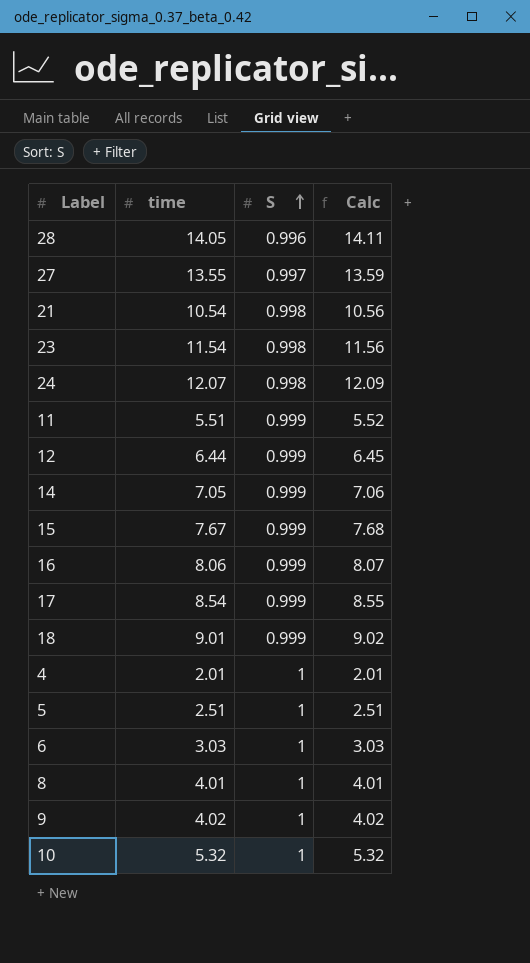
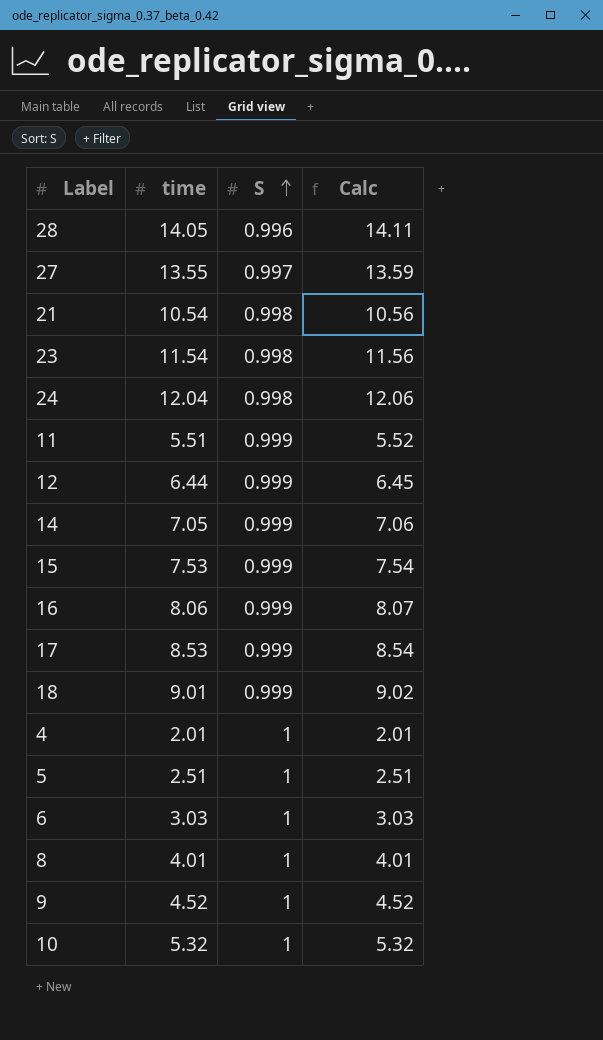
24 | time: 12.07 -> 12.04
24 | Calc: 12.09 -> 12.06
15 | time: 7.67 -> 7.53
15 | Calc: 7.68 -> 7.54
17 | time: 8.54 -> 8.53
17 | Calc: 8.55 -> 8.54
9 | time: 4.02 -> 4.52
9 | Calc: 4.02 -> 4.52

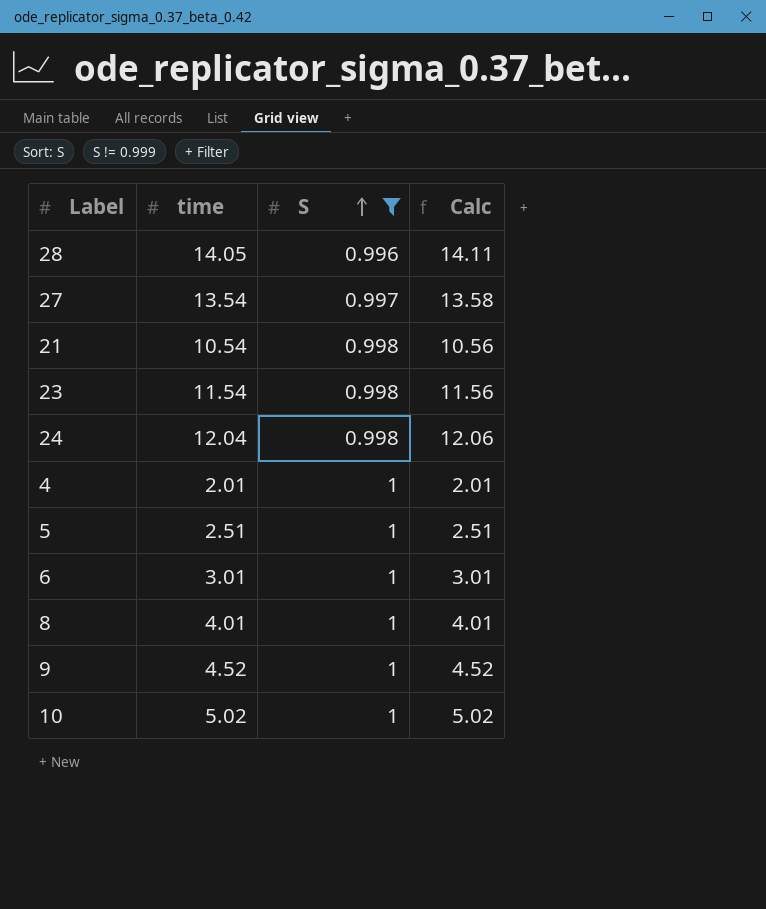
filter: none -> S != 0.999
27 | time: 13.55 -> 13.54
27 | Calc: 13.59 -> 13.58
6 | time: 3.03 -> 3.01
6 | Calc: 3.03 -> 3.01
10 | time: 5.32 -> 5.02
10 | Calc: 5.32 -> 5.02

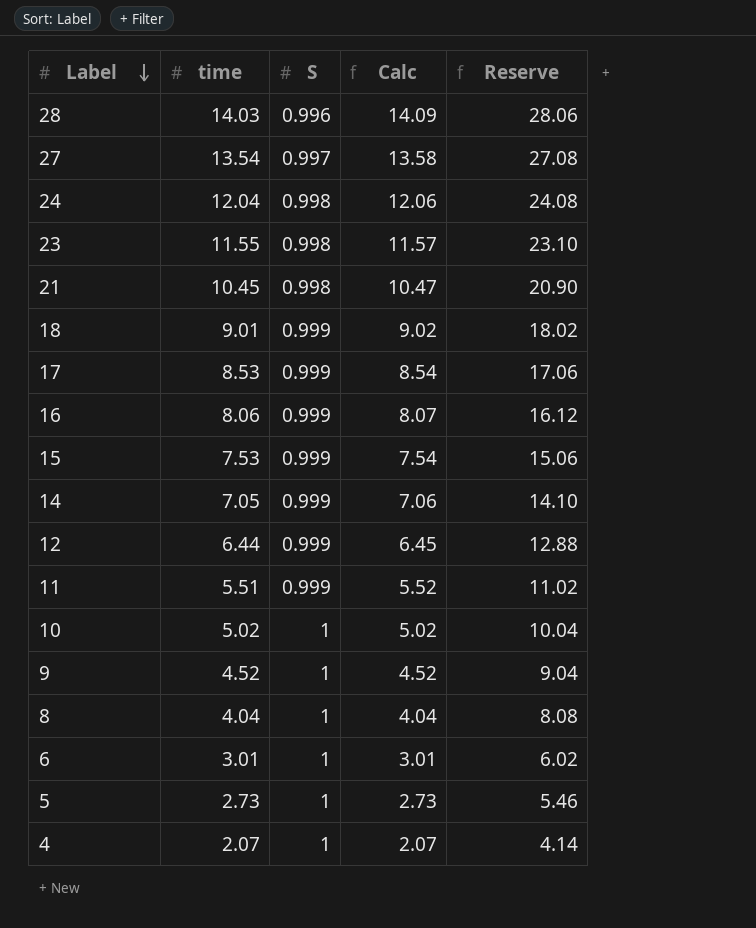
filter: S != 0.999 -> none
row order: S ascending -> Label descending
column Reserve | formula: none -> [time] * 2
28 | time: 14.05 -> 14.03
28 | Calc: 14.11 -> 14.09
23 | time: 11.54 -> 11.55
23 | Calc: 11.56 -> 11.57
21 | time: 10.54 -> 10.45
21 | Calc: 10.56 -> 10.47
8 | time: 4.01 -> 4.04
8 | Calc: 4.01 -> 4.04
5 | time: 2.51 -> 2.73
5 | Calc: 2.51 -> 2.73
4 | time: 2.01 -> 2.07
4 | Calc: 2.01 -> 2.07

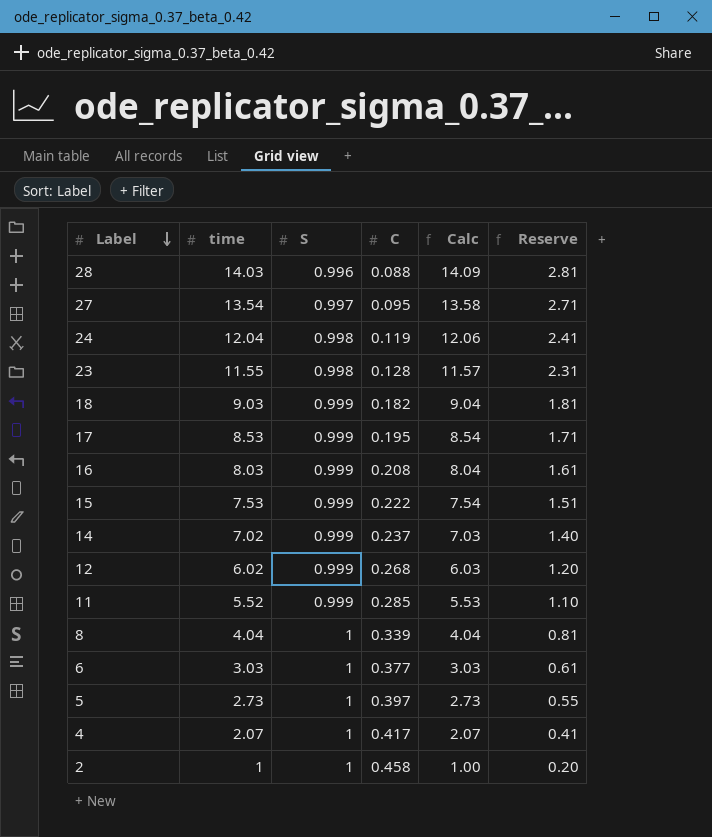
column C | position: none -> 4
column Reserve | formula: [time] * 2 -> [time] * 0.2
row 21: 10.45 | 0.998 | 10.47 | 20.90 -> none
row 10: 5.02 | 1 | 5.02 | 10.04 -> none
row 9: 4.52 | 1 | 4.52 | 9.04 -> none
18 | time: 9.01 -> 9.03
18 | Calc: 9.02 -> 9.04
16 | time: 8.06 -> 8.03
16 | Calc: 8.07 -> 8.04
14 | time: 7.05 -> 7.02
14 | Calc: 7.06 -> 7.03
12 | time: 6.44 -> 6.02
12 | Calc: 6.45 -> 6.03
11 | time: 5.51 -> 5.52
11 | Calc: 5.52 -> 5.53
6 | time: 3.01 -> 3.03
6 | Calc: 3.01 -> 3.03
row 2: none -> 1 | 1 | 0.458 | 1.00 | 0.20

